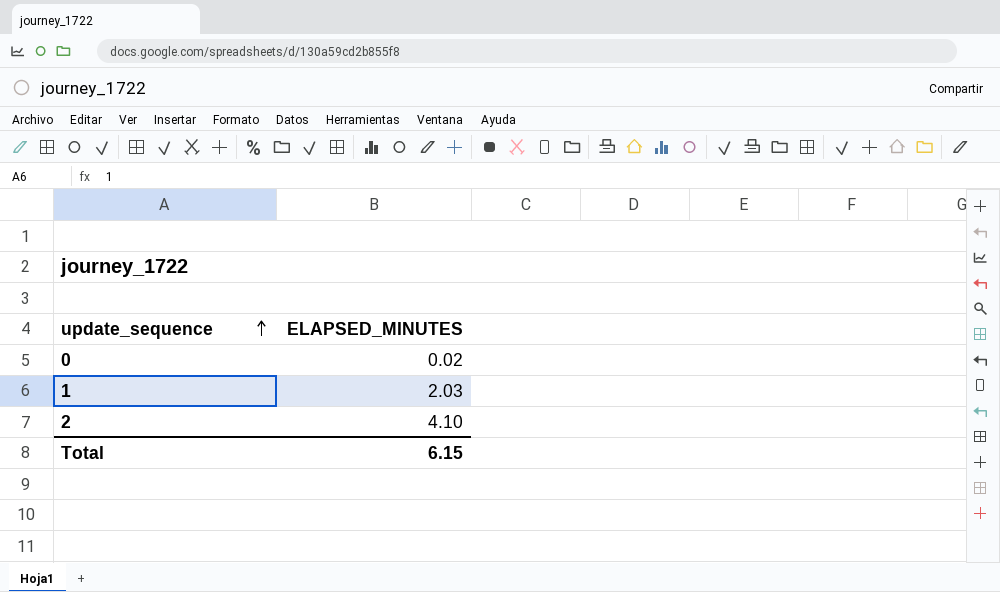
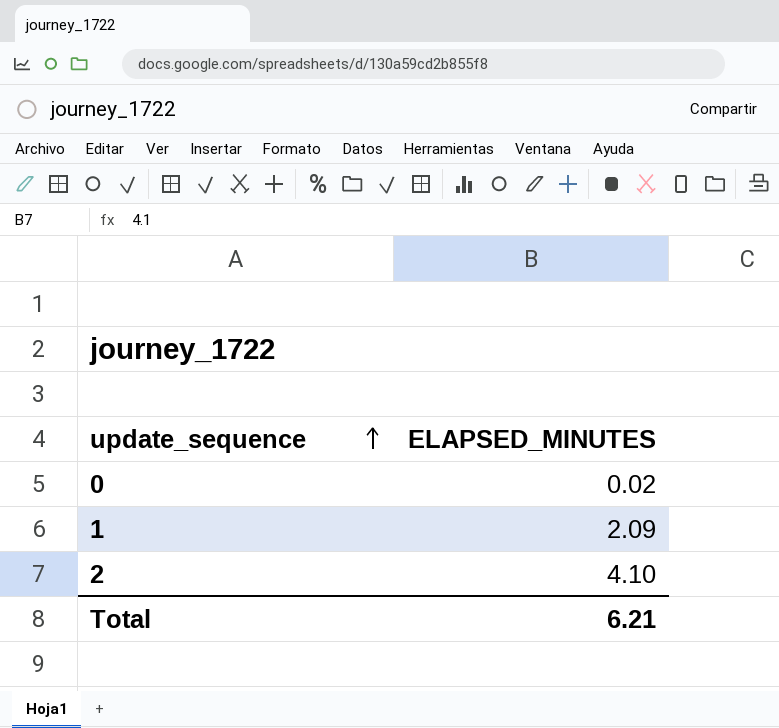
1 | ELAPSED_MINUTES: 2.03 -> 2.09
Total | ELAPSED_MINUTES: 6.15 -> 6.21

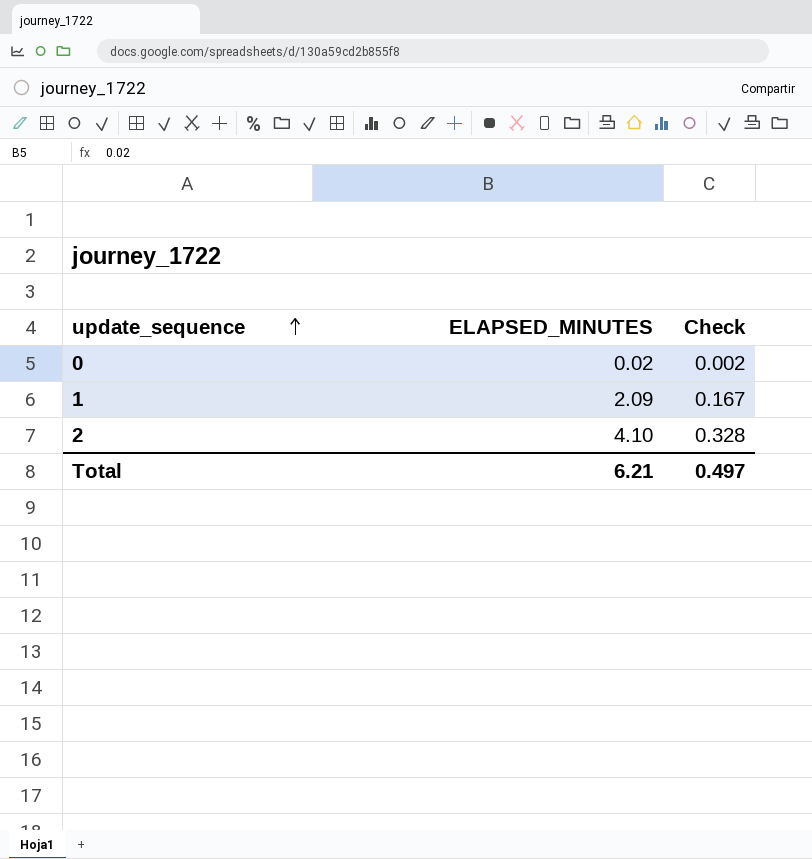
column Check | formula: none -> [ELAPSED_MINUTES] * 0.08

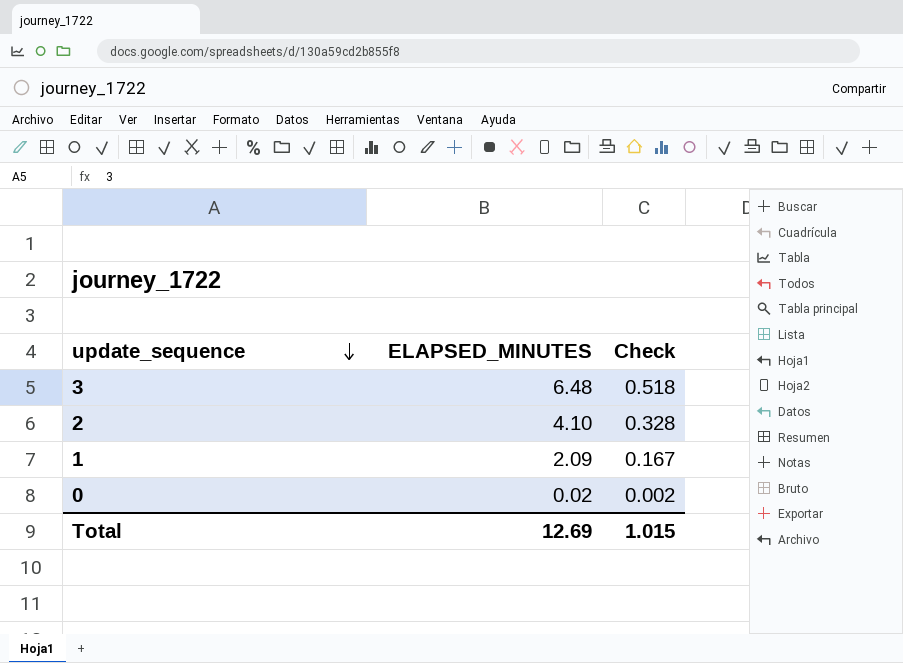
row order: update_sequence ascending -> update_sequence descending
row 3: none -> 6.48 | 0.518
Total | ELAPSED_MINUTES: 6.21 -> 12.69
Total | Check: 0.497 -> 1.015

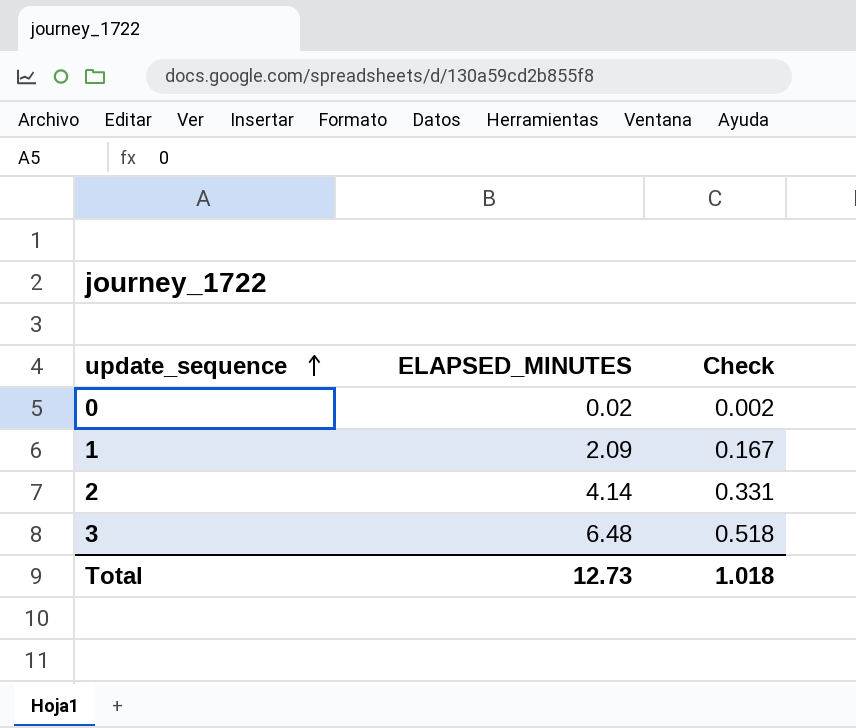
row order: update_sequence descending -> update_sequence ascending
2 | ELAPSED_MINUTES: 4.10 -> 4.14
2 | Check: 0.328 -> 0.331
Total | ELAPSED_MINUTES: 12.69 -> 12.73
Total | Check: 1.015 -> 1.018

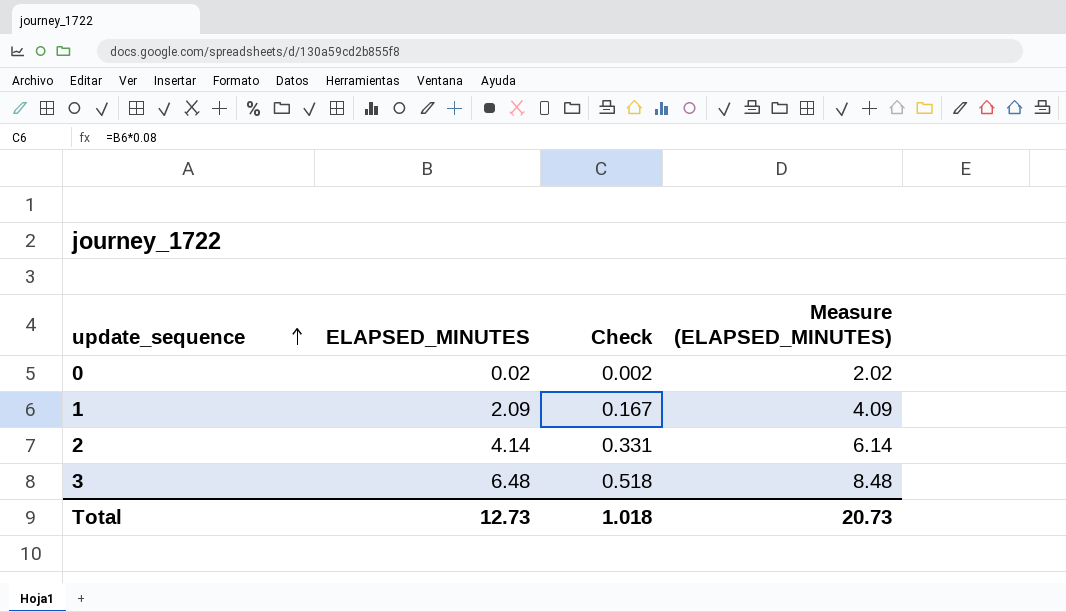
column Measure (ELAPSED_MINUTES) | formula: none -> [ELAPSED_MINUTES] + 2

